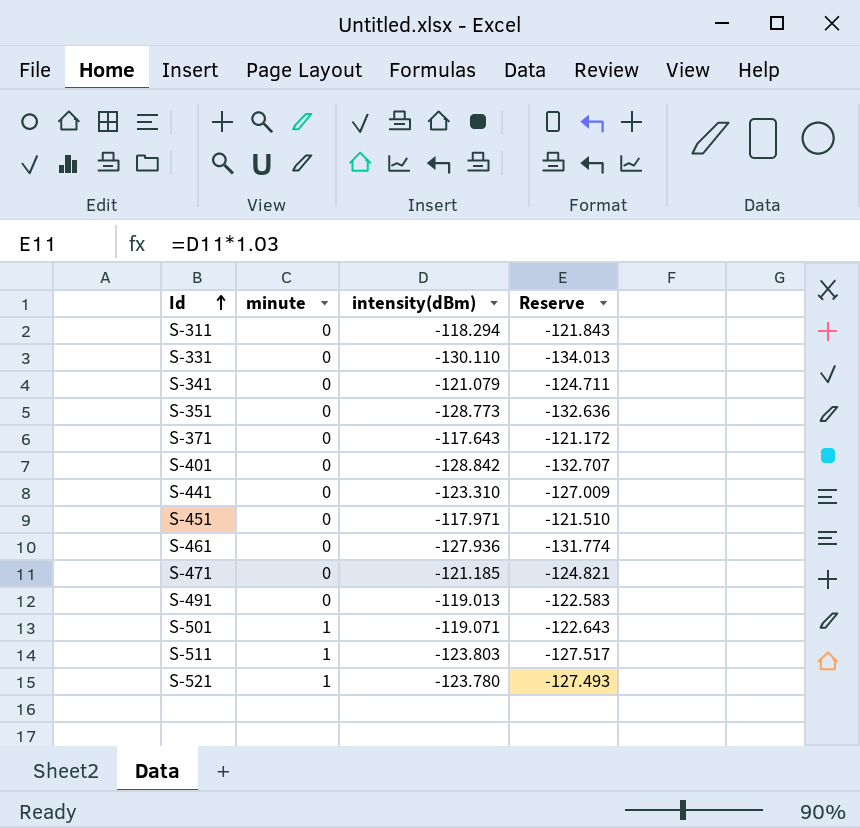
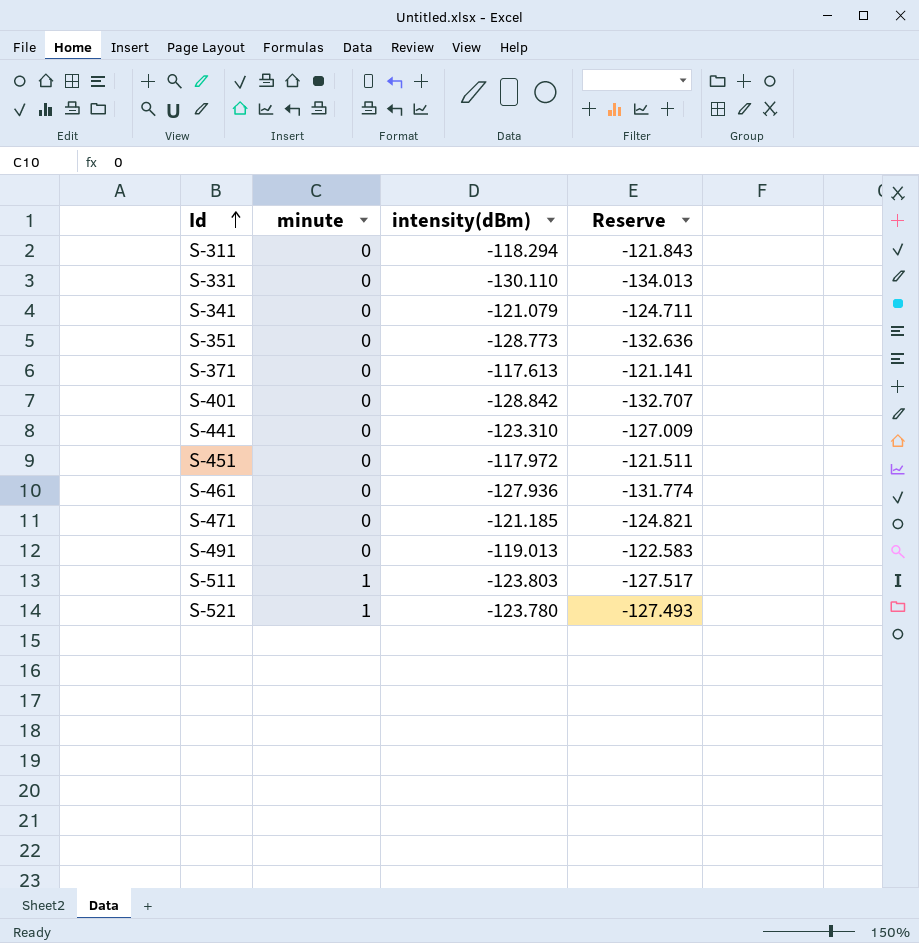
row S-501: 1 | -119.071 | -122.643 -> none
S-371 | intensity(dBm): -117.643 -> -117.613
S-371 | Reserve: -121.172 -> -121.141
S-451 | intensity(dBm): -117.971 -> -117.972
S-451 | Reserve: -121.510 -> -121.511

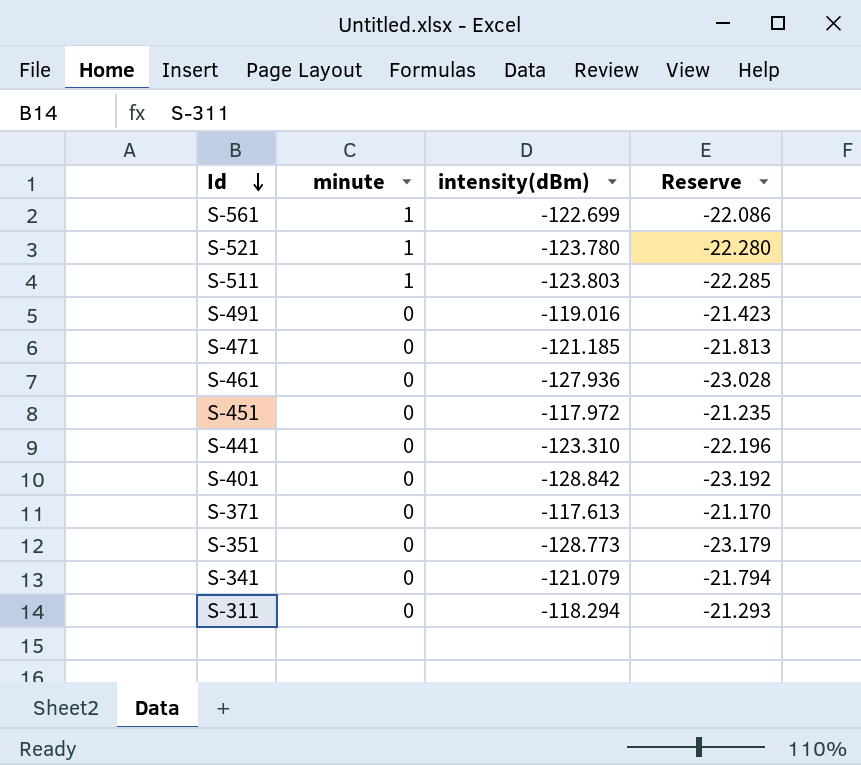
row order: Id ascending -> Id descending
column Reserve | formula: [intensity(dBm)] * 1.03 -> [intensity(dBm)] * 0.18
row S-331: 0 | -130.110 | -134.013 -> none
row S-561: none -> 1 | -122.699 | -22.086
S-491 | intensity(dBm): -119.013 -> -119.016

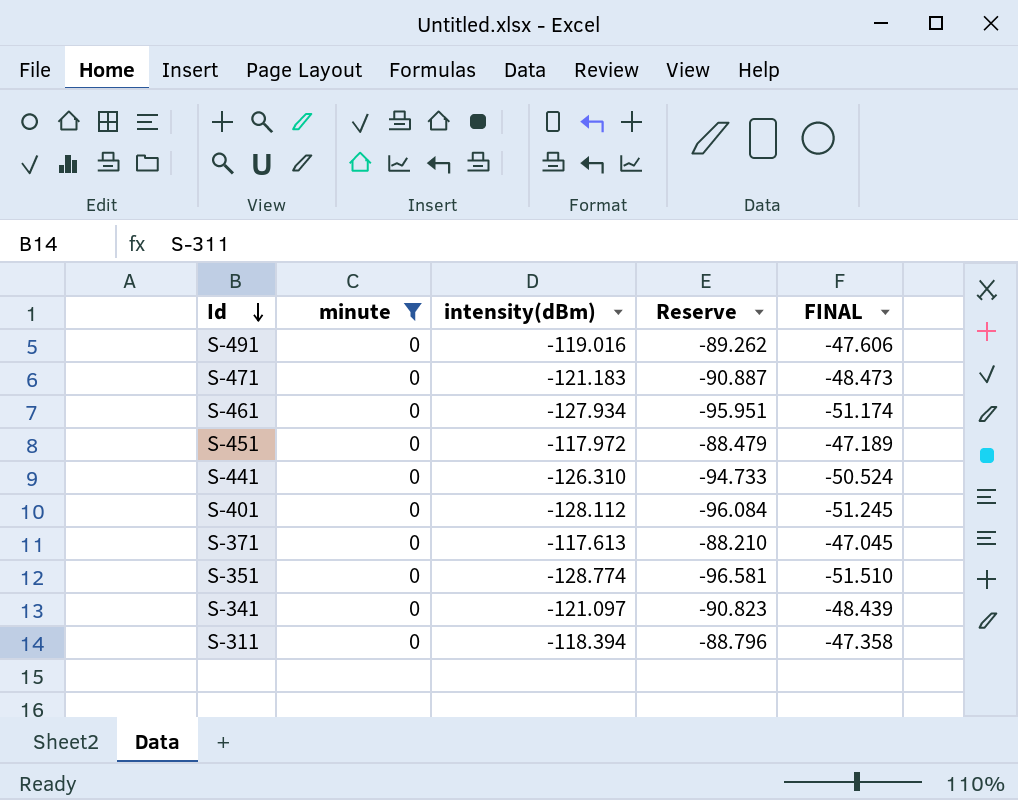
filter: none -> minute = 0
column Reserve | formula: [intensity(dBm)] * 0.18 -> [intensity(dBm)] * 0.75
column FINAL | formula: none -> [intensity(dBm)] * 0.4
S-471 | intensity(dBm): -121.185 -> -121.183
S-461 | intensity(dBm): -127.936 -> -127.934
S-441 | intensity(dBm): -123.310 -> -126.310
S-401 | intensity(dBm): -128.842 -> -128.112
S-351 | intensity(dBm): -128.773 -> -128.774
S-341 | intensity(dBm): -121.079 -> -121.097
S-311 | intensity(dBm): -118.294 -> -118.394

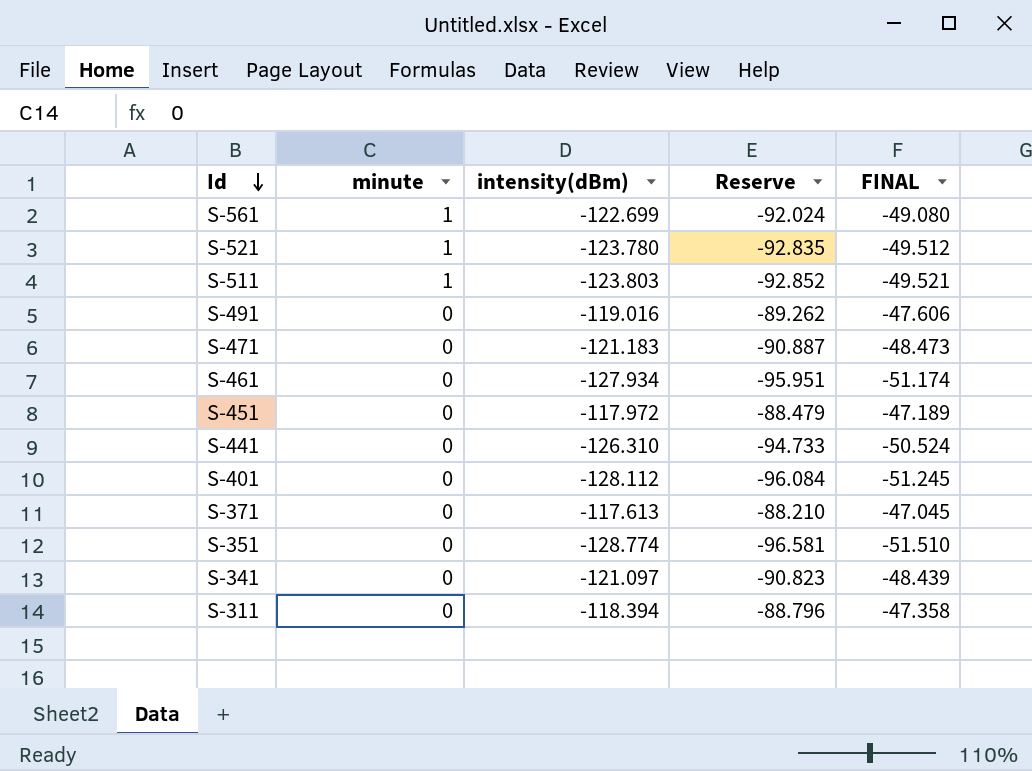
filter: minute = 0 -> none

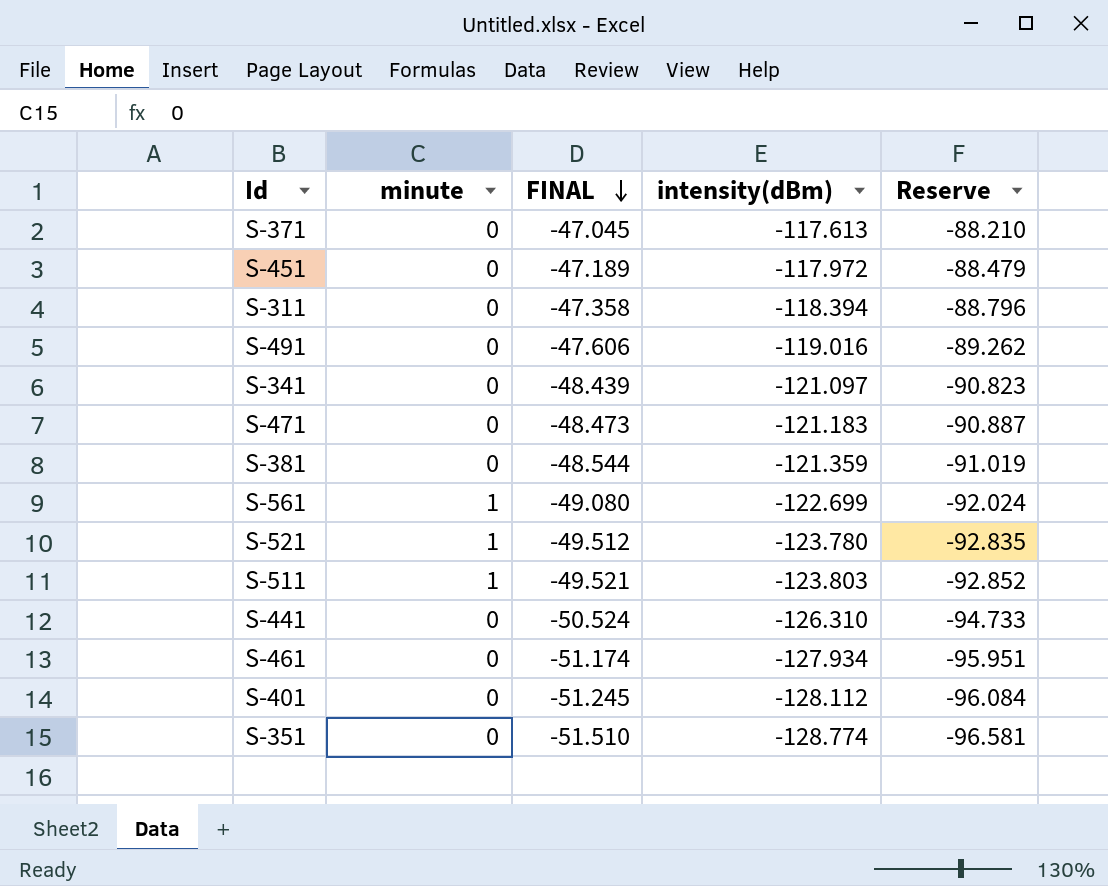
row order: Id descending -> FINAL descending
column FINAL | position: 5 -> 3
row S-381: none -> 0 | -48.544 | -121.359 | -91.019

